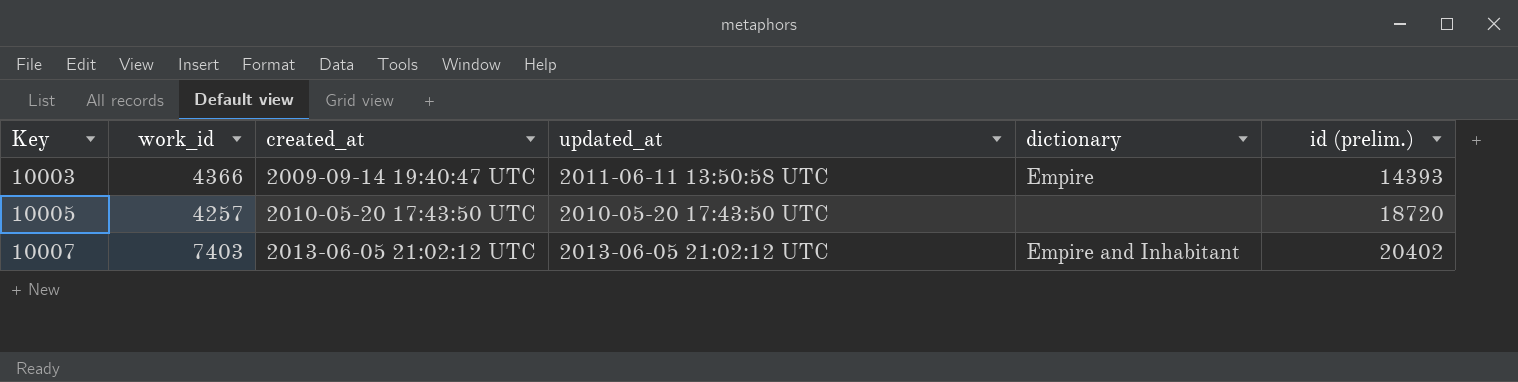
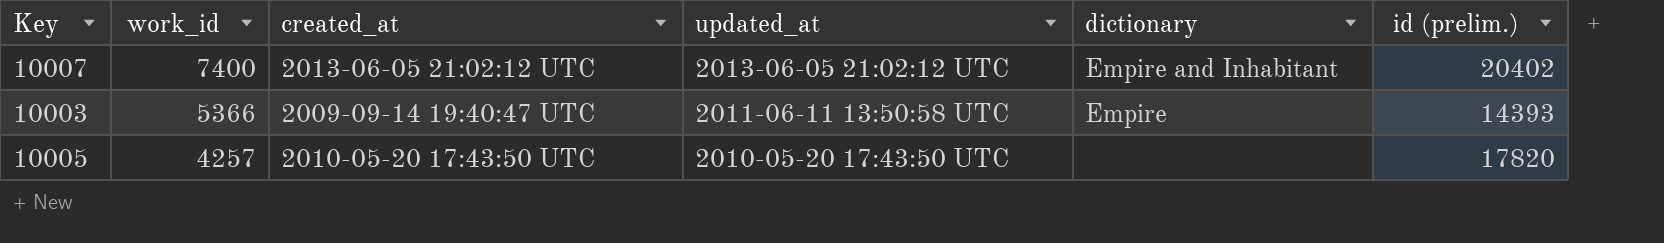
row order: Key ascending -> work_id descending
10007 | work_id: 7403 -> 7400
10003 | work_id: 4366 -> 5366
10005 | id (prelim.): 18720 -> 17820

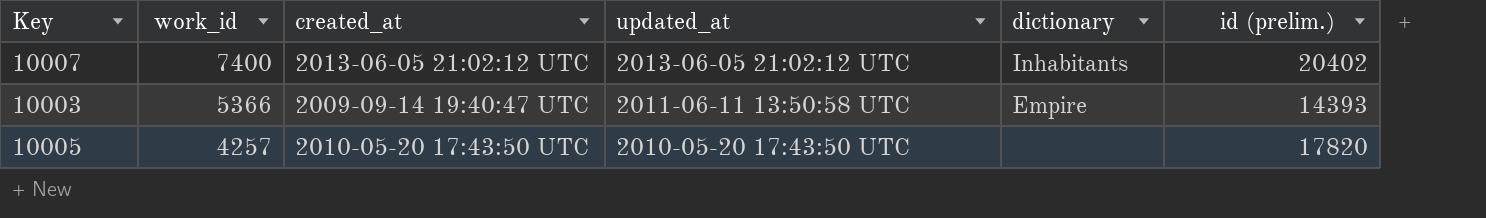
10007 | dictionary: Empire and Inhabitant -> Inhabitants

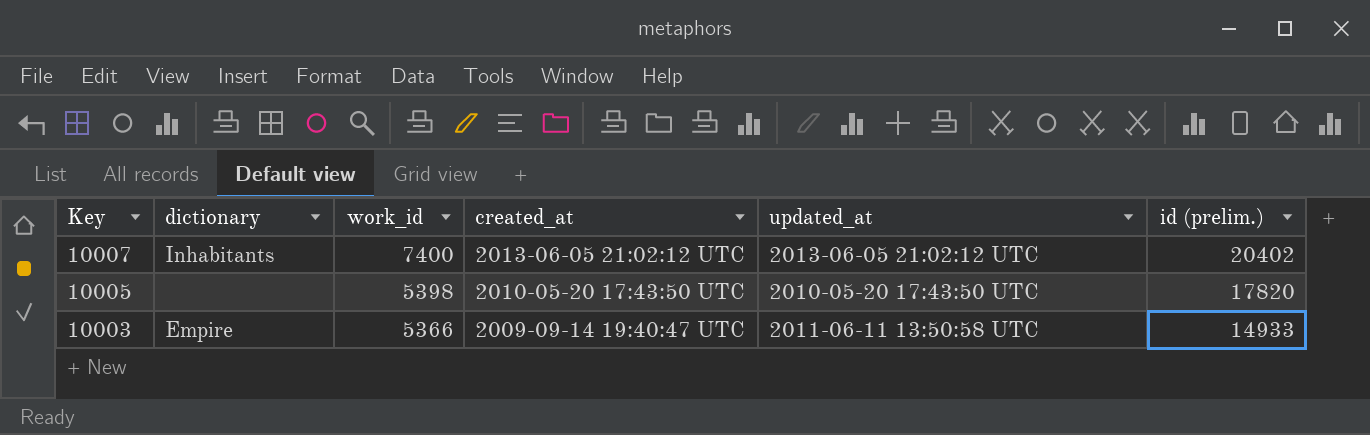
row order: work_id descending -> Key descending
column dictionary | position: 5 -> 2
10005 | work_id: 4257 -> 5398
10003 | id (prelim.): 14393 -> 14933

